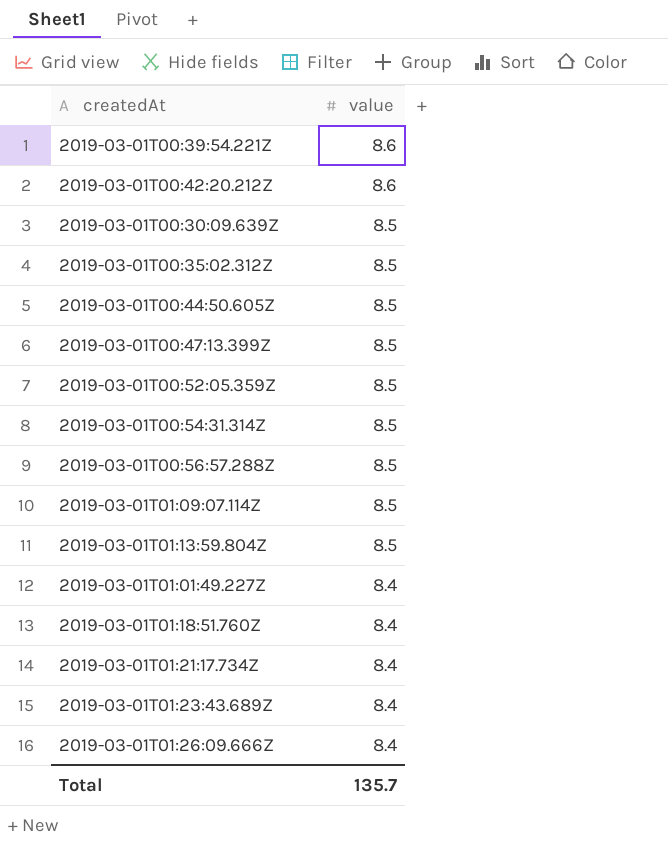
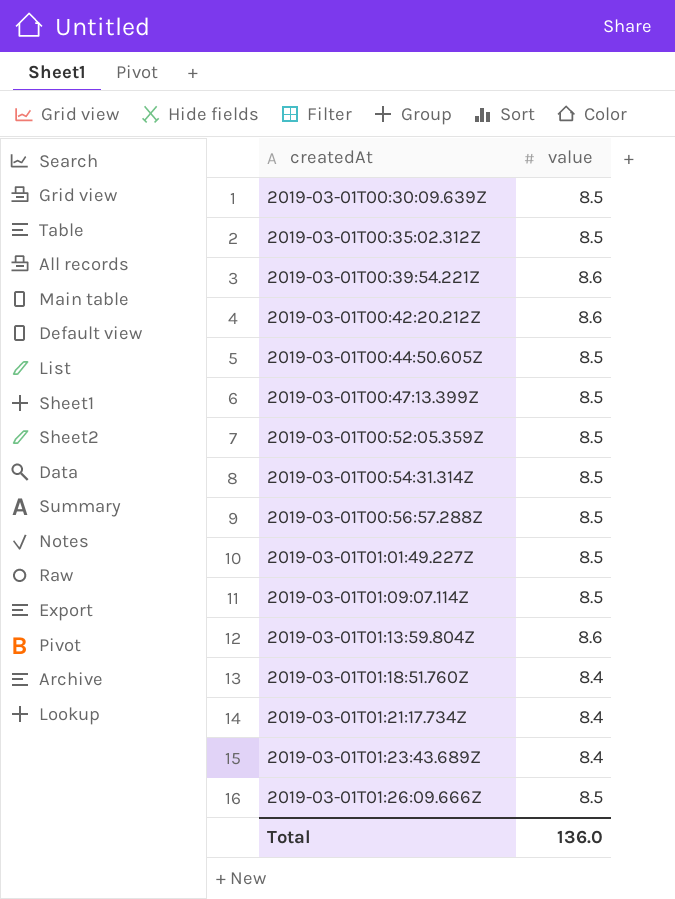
row order: value descending -> createdAt ascending
2019-03-01T01:01:49.227Z | value: 8.4 -> 8.5
2019-03-01T01:13:59.804Z | value: 8.5 -> 8.6
2019-03-01T01:26:09.666Z | value: 8.4 -> 8.5
Total | value: 135.7 -> 136.0

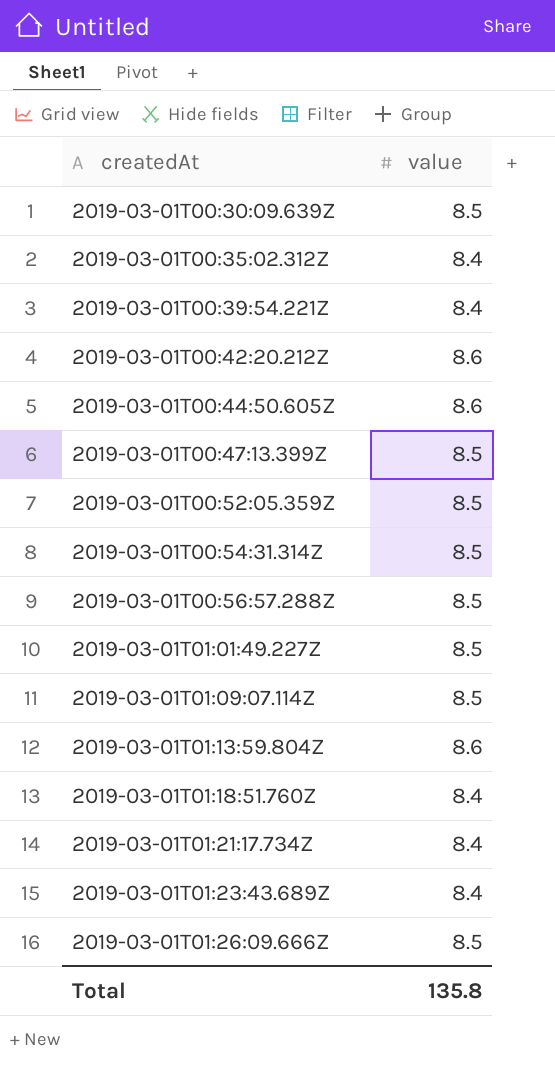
2019-03-01T00:35:02.312Z | value: 8.5 -> 8.4
2019-03-01T00:39:54.221Z | value: 8.6 -> 8.4
2019-03-01T00:44:50.605Z | value: 8.5 -> 8.6
Total | value: 136.0 -> 135.8

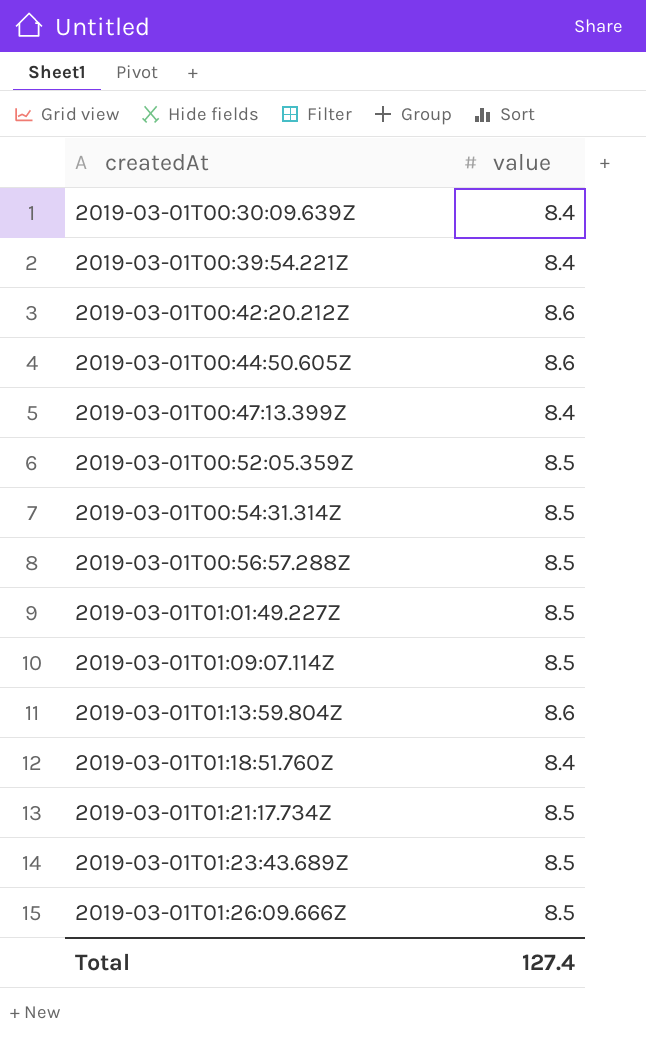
row 2019-03-01T00:35:02.312Z: 8.4 -> none
2019-03-01T00:30:09.639Z | value: 8.5 -> 8.4
2019-03-01T00:47:13.399Z | value: 8.5 -> 8.4
2019-03-01T01:21:17.734Z | value: 8.4 -> 8.5
2019-03-01T01:23:43.689Z | value: 8.4 -> 8.5
Total | value: 135.8 -> 127.4

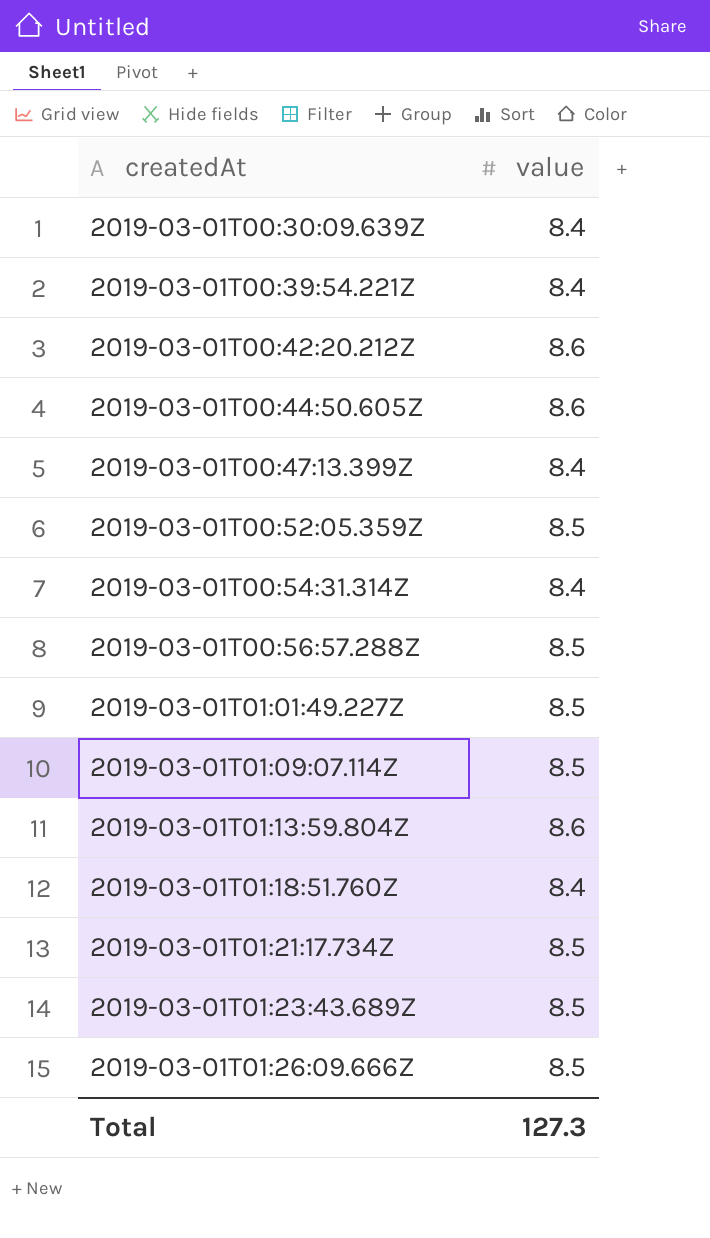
2019-03-01T00:54:31.314Z | value: 8.5 -> 8.4
Total | value: 127.4 -> 127.3

